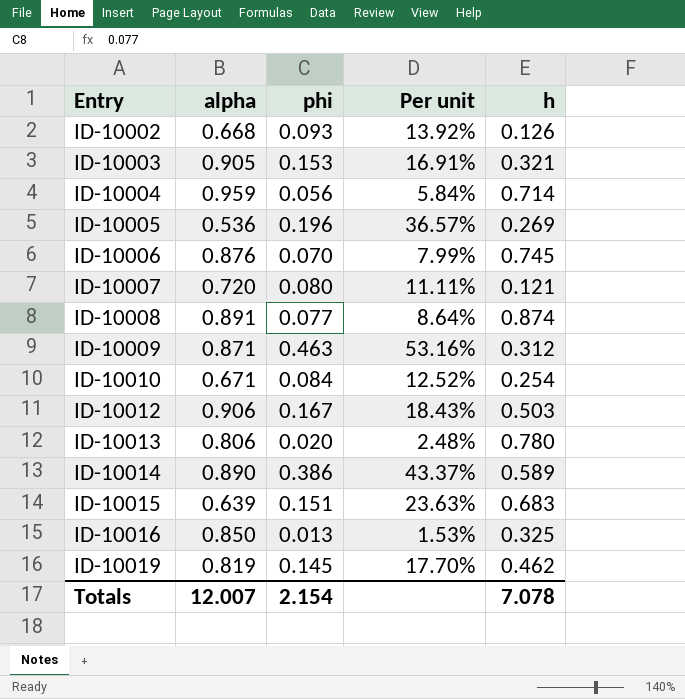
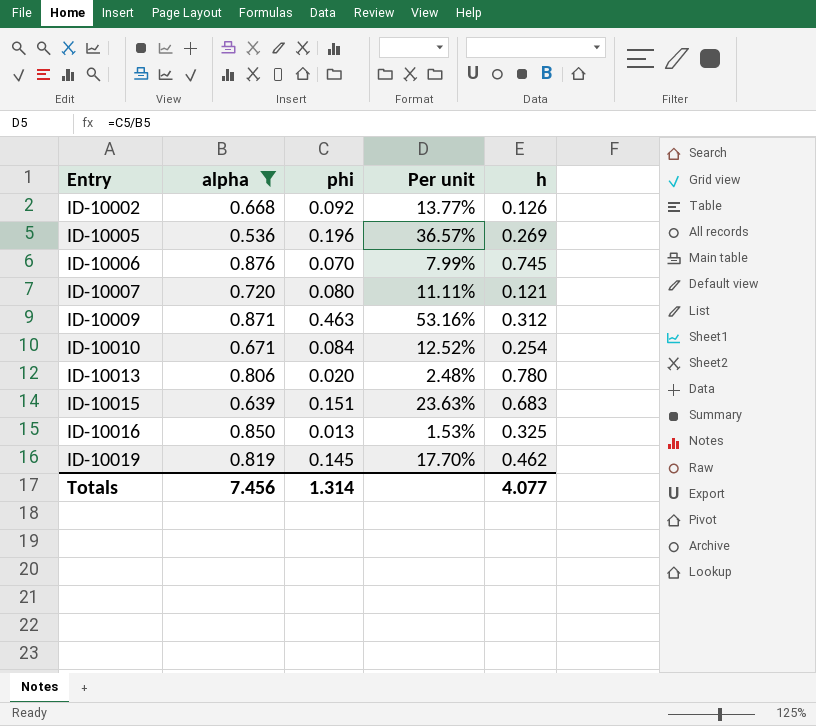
filter: none -> alpha <= 0.876
ID-10002 | phi: 0.093 -> 0.092
ID-10002 | Per unit: 13.92% -> 13.77%
Totals | alpha: 12.007 -> 7.456
Totals | phi: 2.154 -> 1.314
Totals | h: 7.078 -> 4.077

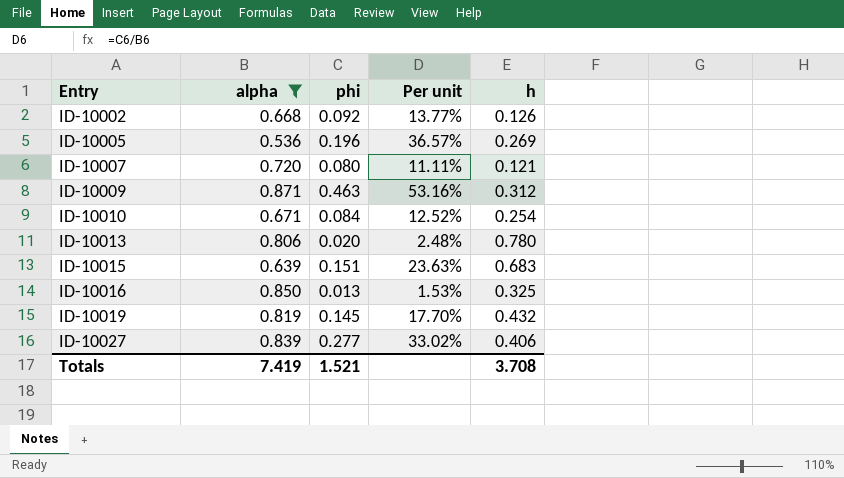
row ID-10006: 0.876 | 0.070 | 7.99% | 0.745 -> none
ID-10019 | h: 0.462 -> 0.432
row ID-10027: none -> 0.839 | 0.277 | 33.02% | 0.406
Totals | alpha: 7.456 -> 7.419
Totals | phi: 1.314 -> 1.521
Totals | h: 4.077 -> 3.708

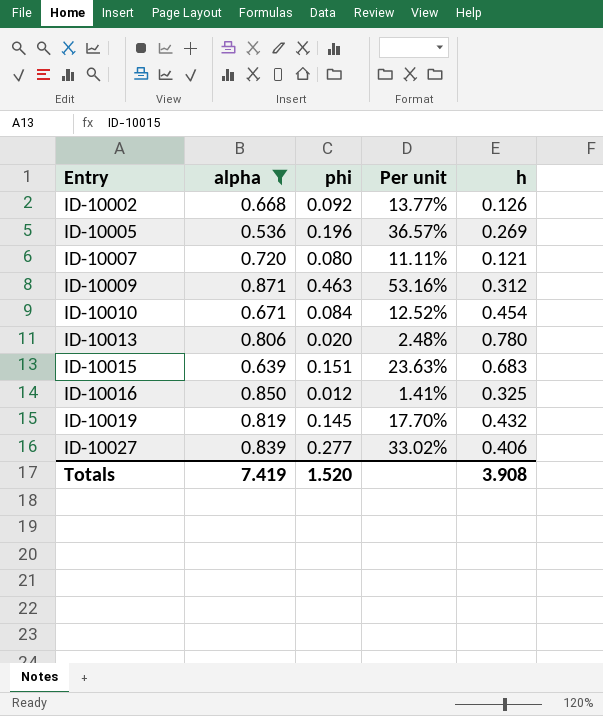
ID-10010 | h: 0.254 -> 0.454
ID-10016 | phi: 0.013 -> 0.012
ID-10016 | Per unit: 1.53% -> 1.41%
Totals | phi: 1.521 -> 1.520
Totals | h: 3.708 -> 3.908

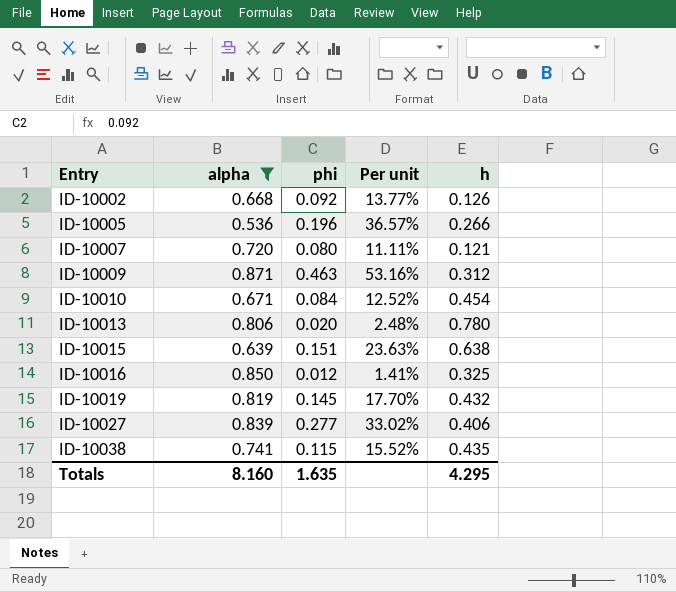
ID-10005 | h: 0.269 -> 0.266
ID-10015 | h: 0.683 -> 0.638
row ID-10038: none -> 0.741 | 0.115 | 15.52% | 0.435
Totals | alpha: 7.419 -> 8.160
Totals | phi: 1.520 -> 1.635
Totals | h: 3.908 -> 4.295

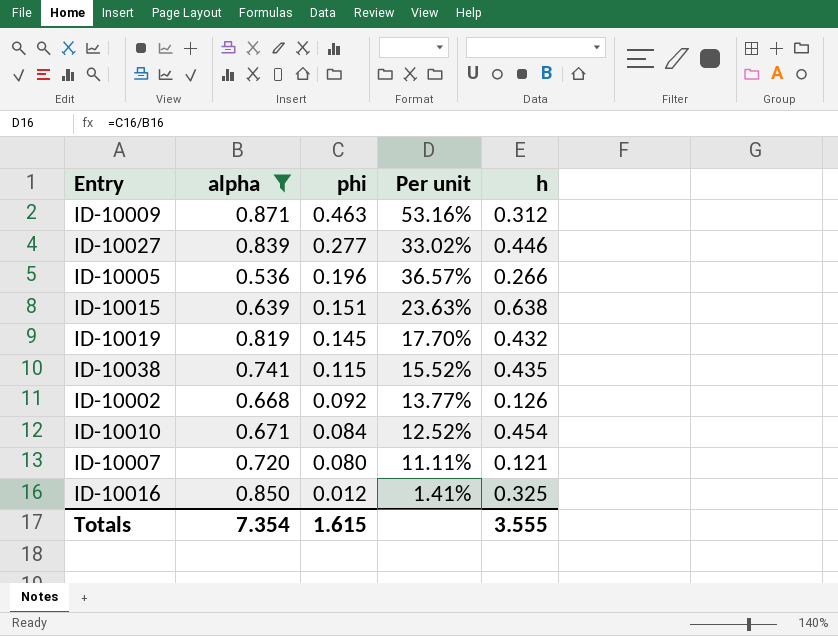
row order: Entry ascending -> phi descending
row ID-10013: 0.806 | 0.020 | 2.48% | 0.780 -> none
ID-10027 | h: 0.406 -> 0.446
Totals | alpha: 8.160 -> 7.354
Totals | phi: 1.635 -> 1.615
Totals | h: 4.295 -> 3.555

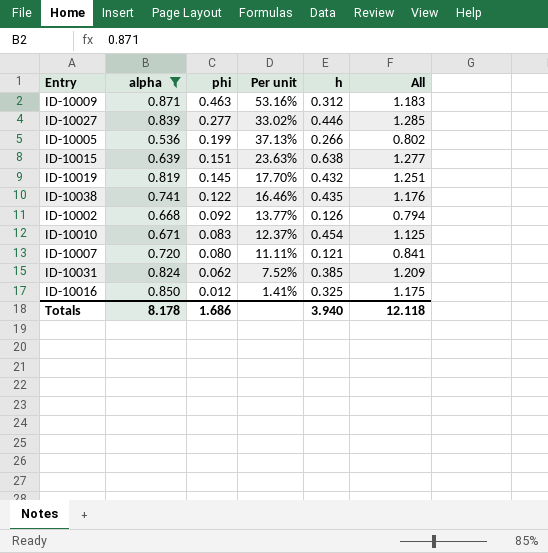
column All | formula: none -> [alpha] + [h]
ID-10005 | phi: 0.196 -> 0.199
ID-10005 | Per unit: 36.57% -> 37.13%
ID-10038 | phi: 0.115 -> 0.122
ID-10038 | Per unit: 15.52% -> 16.46%
ID-10010 | phi: 0.084 -> 0.083
ID-10010 | Per unit: 12.52% -> 12.37%
row ID-10031: none -> 0.824 | 0.062 | 7.52% | 0.385 | 1.209
Totals | alpha: 7.354 -> 8.178
Totals | phi: 1.615 -> 1.686
Totals | h: 3.555 -> 3.940

